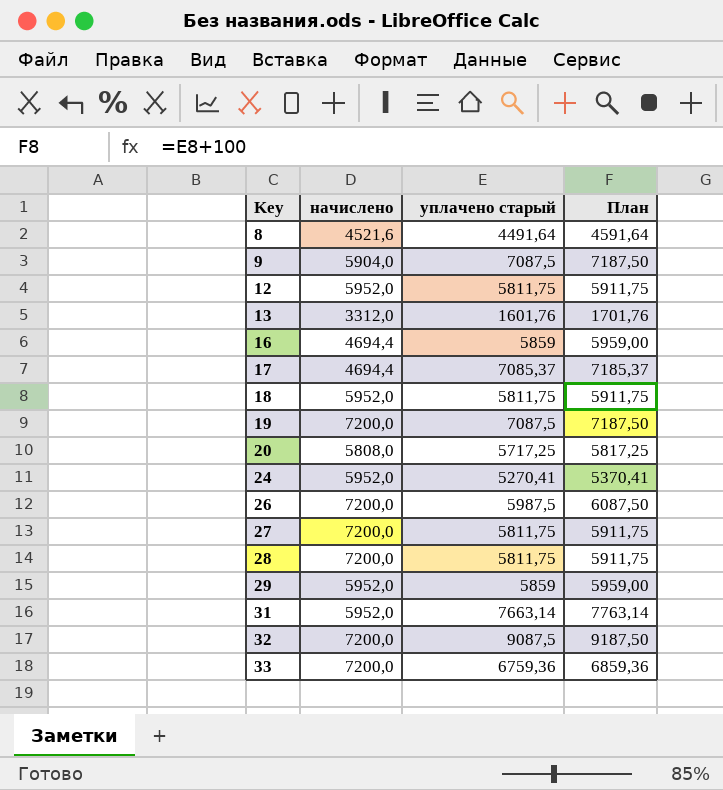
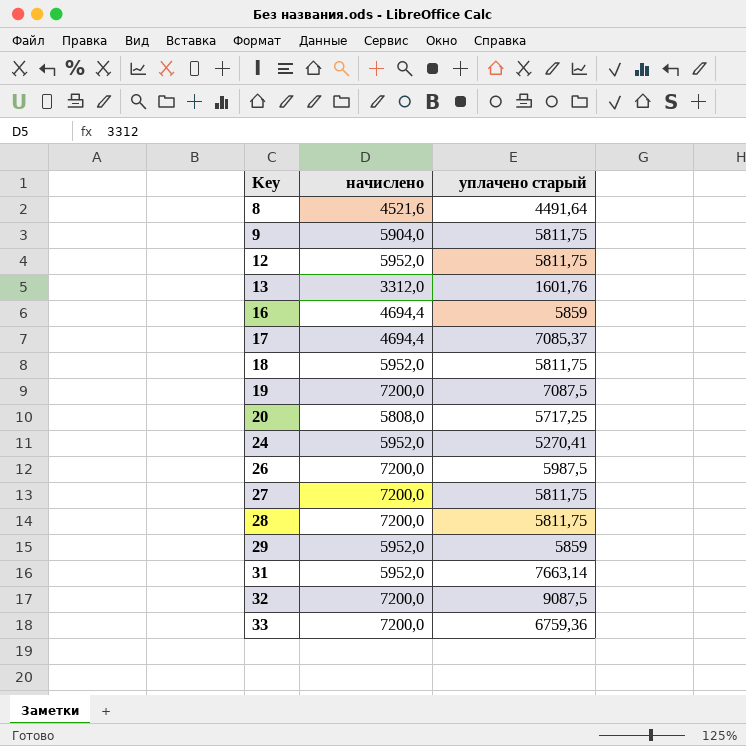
column План | formula: [уплачено старый] + 100 -> none
9 | уплачено старый: 7087,5 -> 5811,75

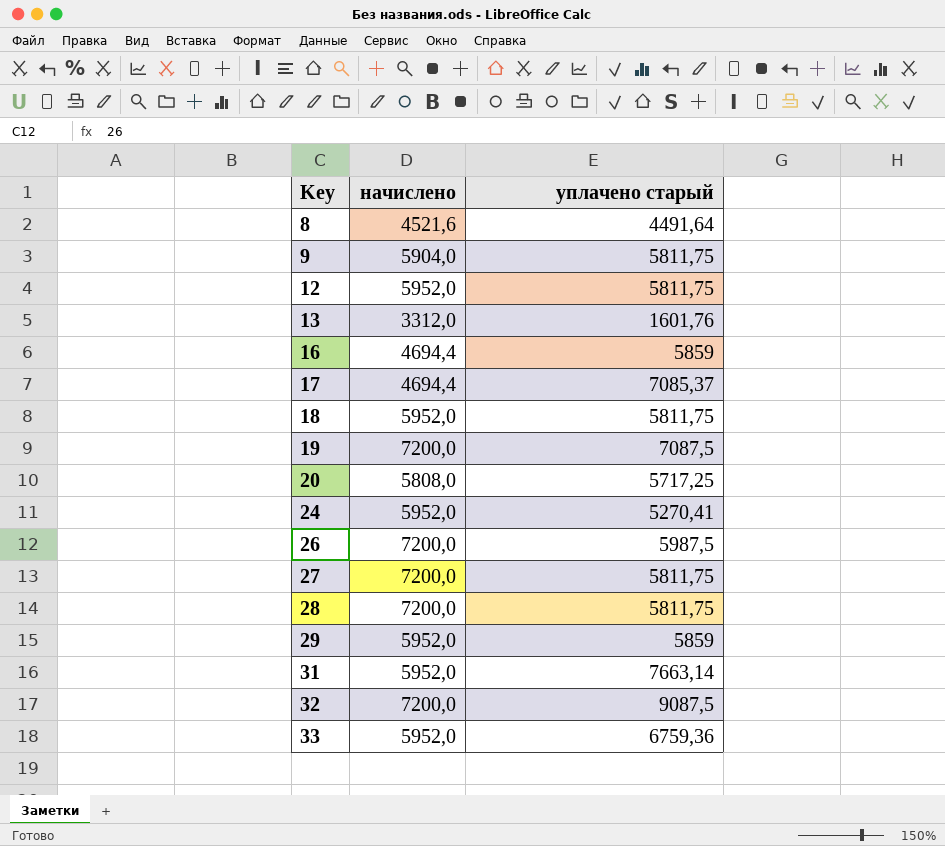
33 | начислено: 7200,0 -> 5952,0

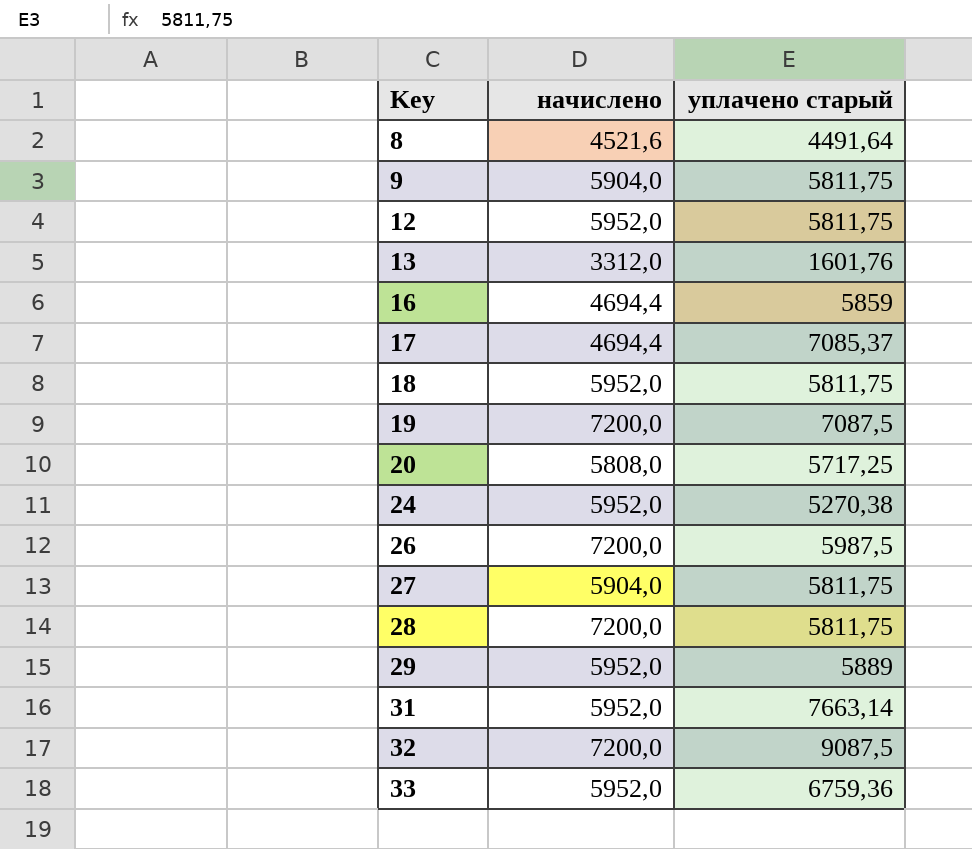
24 | уплачено старый: 5270,41 -> 5270,38
27 | начислено: 7200,0 -> 5904,0
29 | уплачено старый: 5859 -> 5889

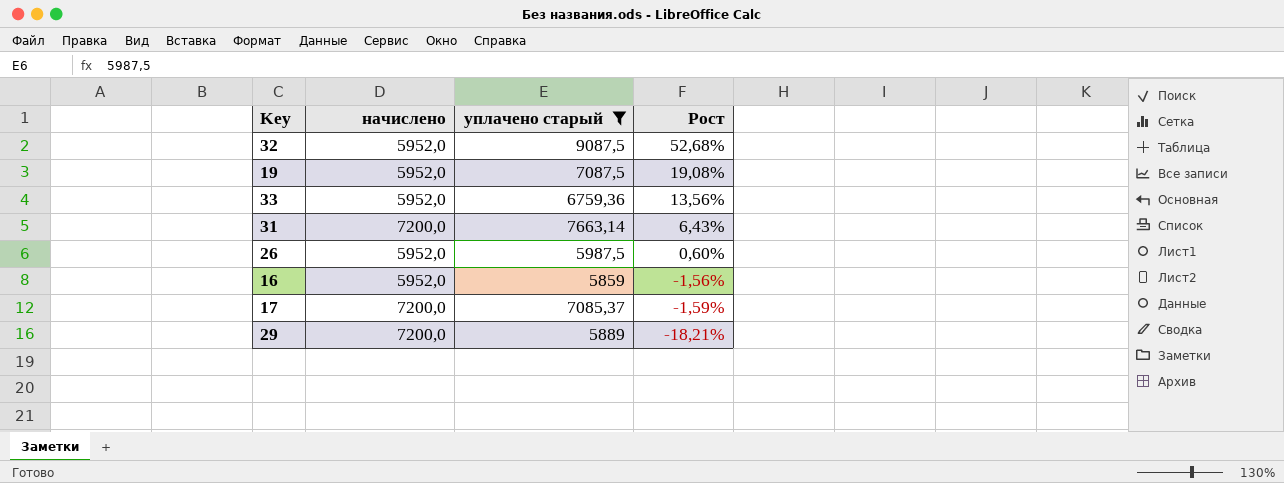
filter: none -> уплачено старый >= 5859
row order: Key ascending -> Рост descending
column Рост | formula: none -> ([уплачено старый] - [начислено]) / [начислено]
32 | начислено: 7200,0 -> 5952,0
19 | начислено: 7200,0 -> 5952,0
31 | начислено: 5952,0 -> 7200,0
26 | начислено: 7200,0 -> 5952,0
16 | начислено: 4694,4 -> 5952,0
17 | начислено: 4694,4 -> 7200,0
29 | начислено: 5952,0 -> 7200,0

